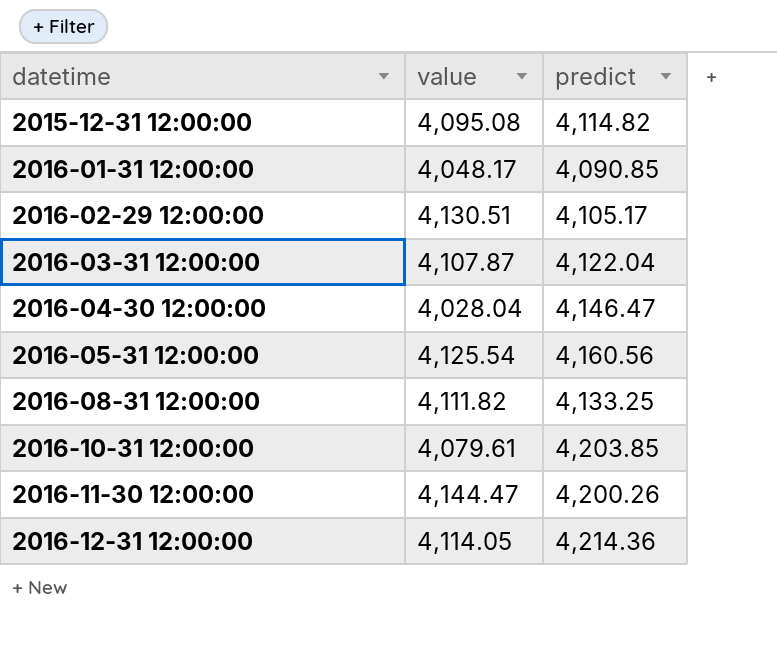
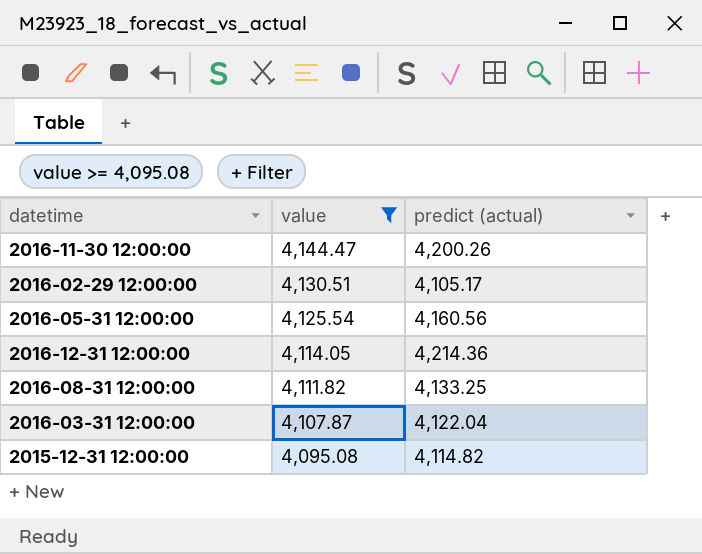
filter: none -> value >= 4,095.08
row order: datetime ascending -> value descending
column name: predict -> predict (actual)

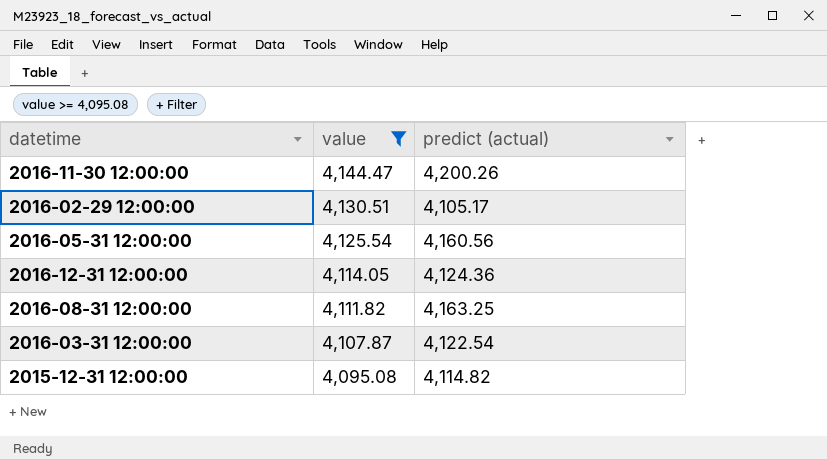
2016-12-31 12:00:00 | predict (actual): 4,214.36 -> 4,124.36
2016-08-31 12:00:00 | predict (actual): 4,133.25 -> 4,163.25
2016-03-31 12:00:00 | predict (actual): 4,122.04 -> 4,122.54

